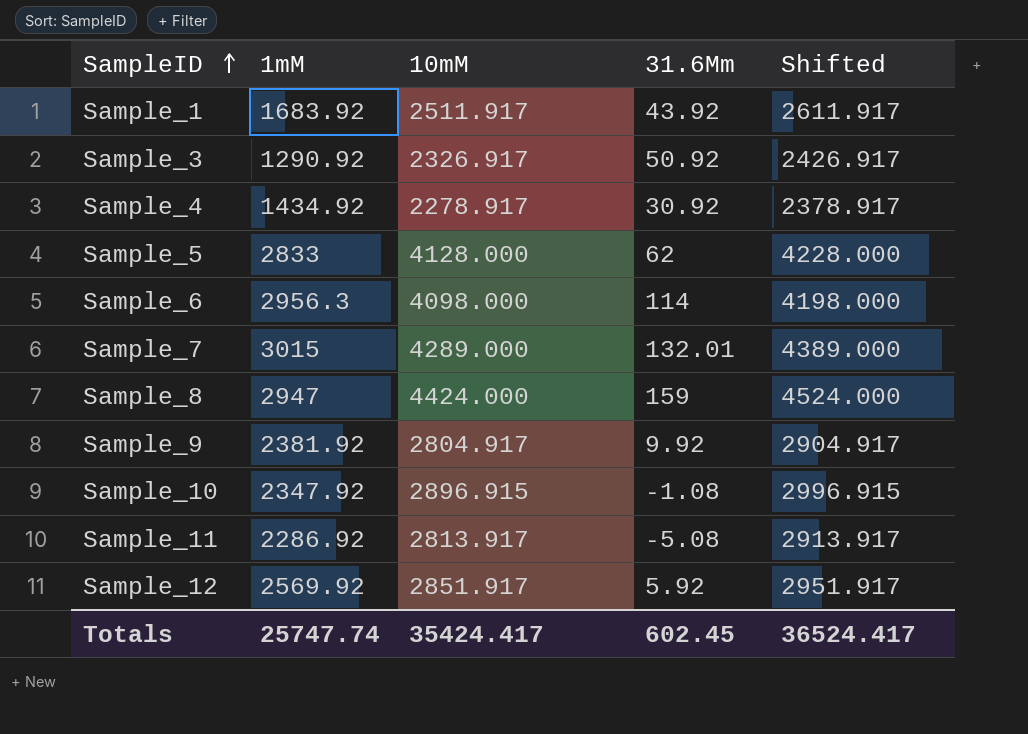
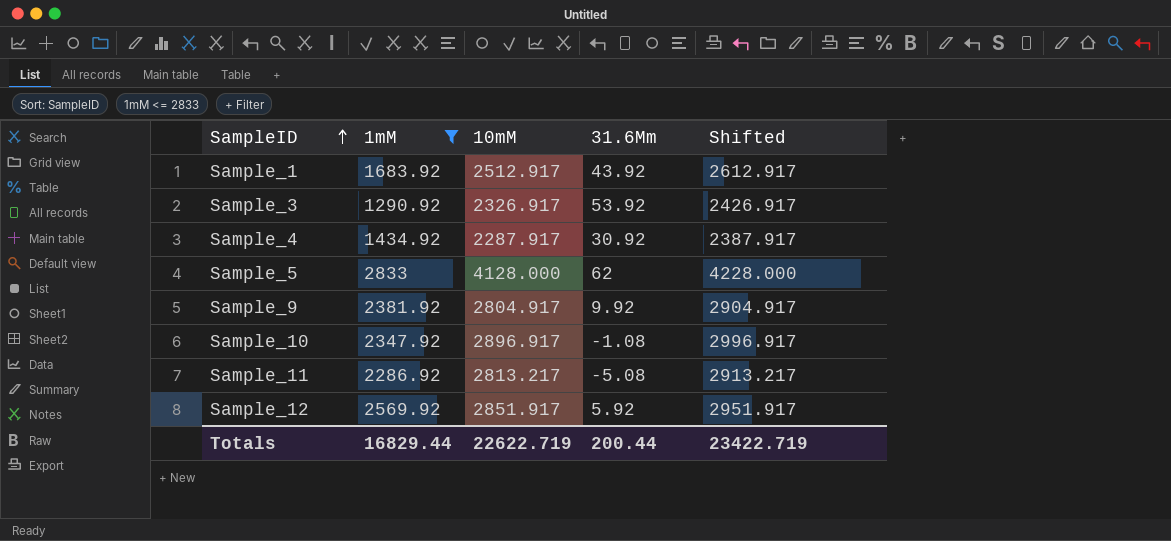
filter: none -> 1mM <= 2833
Sample_1 | 10mM: 2511.917 -> 2512.917
Sample_1 | Shifted: 2611.917 -> 2612.917
Sample_3 | 31.6Mm: 50.92 -> 53.92
Sample_4 | 10mM: 2278.917 -> 2287.917
Sample_4 | Shifted: 2378.917 -> 2387.917
Sample_10 | 10mM: 2896.915 -> 2896.917
Sample_10 | Shifted: 2996.915 -> 2996.917
Sample_11 | 10mM: 2813.917 -> 2813.217
Sample_11 | Shifted: 2913.917 -> 2913.217
Totals | 1mM: 25747.74 -> 16829.44
Totals | 10mM: 35424.417 -> 22622.719
Totals | 31.6Mm: 602.45 -> 200.44
Totals | Shifted: 36524.417 -> 23422.719

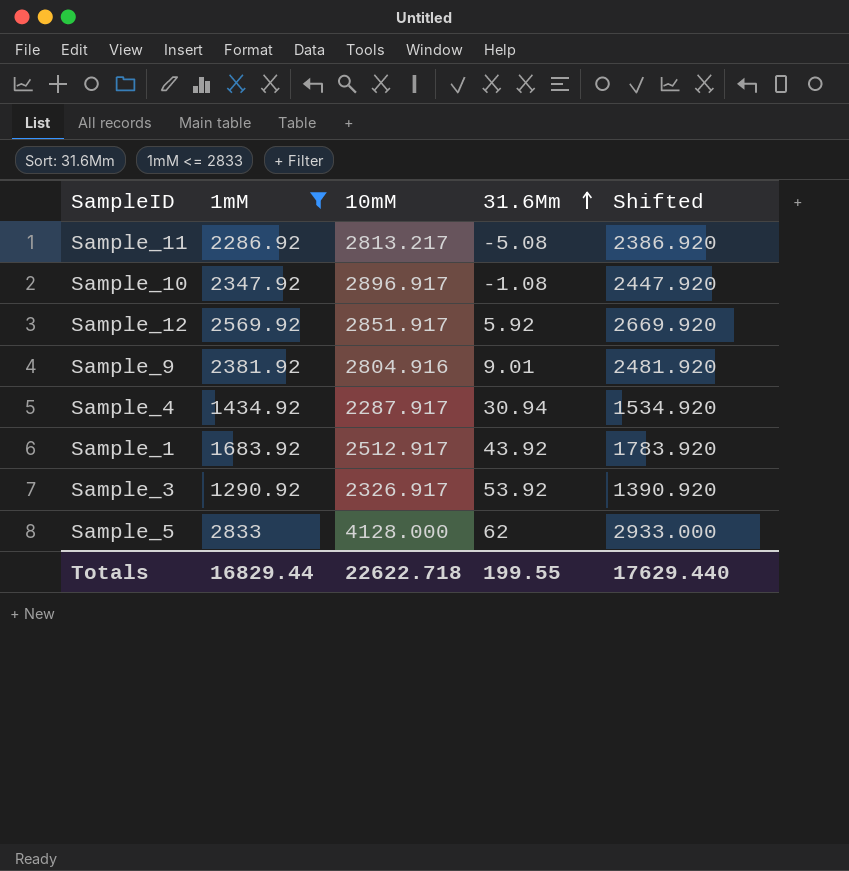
row order: SampleID ascending -> 31.6Mm ascending
column Shifted | formula: [10mM] + 100 -> [1mM] + 100
Sample_9 | 10mM: 2804.917 -> 2804.916
Sample_9 | 31.6Mm: 9.92 -> 9.01
Sample_4 | 31.6Mm: 30.92 -> 30.94
Totals | 10mM: 22622.719 -> 22622.718
Totals | 31.6Mm: 200.44 -> 199.55
Totals | Shifted: 23422.719 -> 17629.440

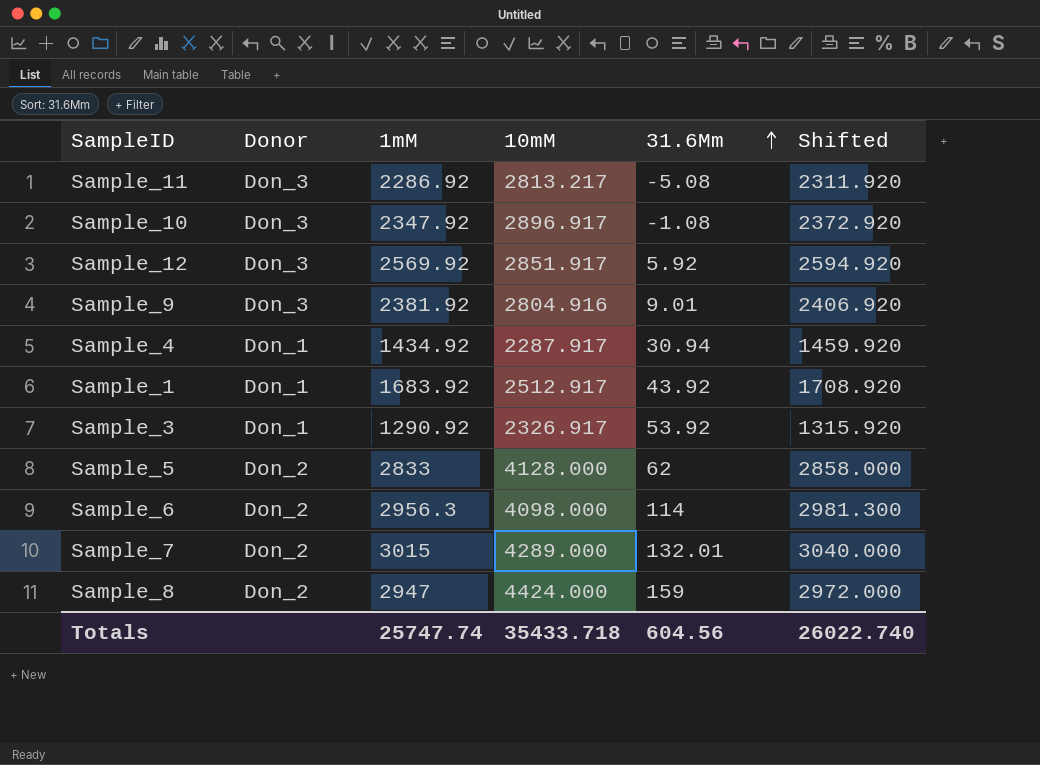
filter: 1mM <= 2833 -> none
column Donor | position: none -> 2
column Shifted | formula: [1mM] + 100 -> [1mM] + 25
Totals | 1mM: 16829.44 -> 25747.74
Totals | 10mM: 22622.718 -> 35433.718
Totals | 31.6Mm: 199.55 -> 604.56
Totals | Shifted: 17629.440 -> 26022.740

